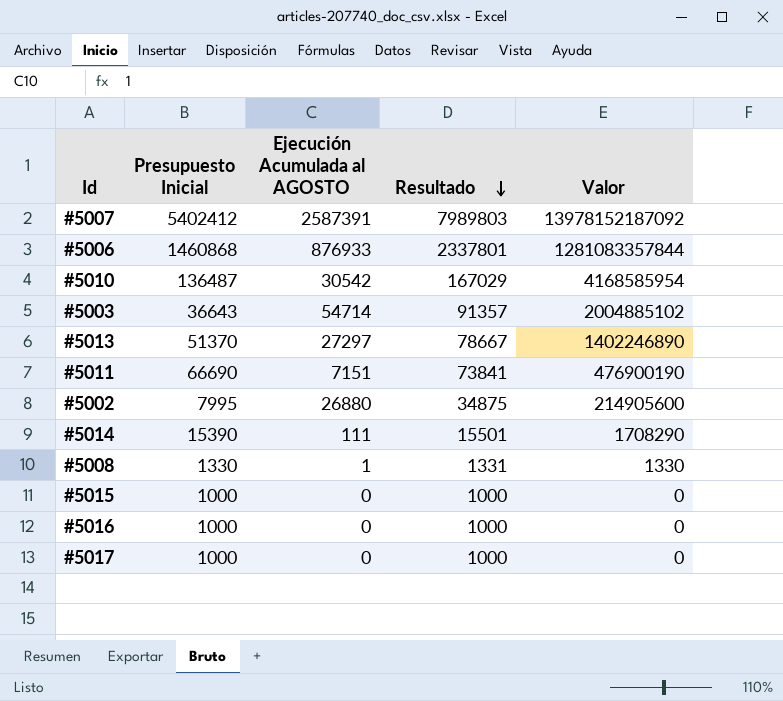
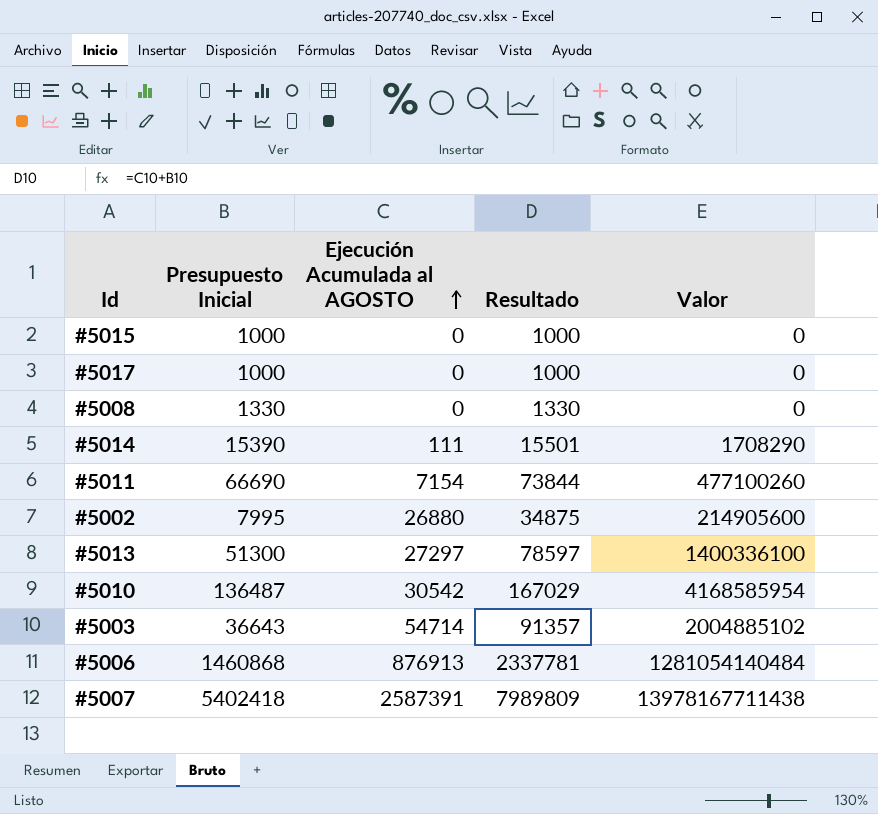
row order: Resultado descending -> Ejecución Acumulada al AGOSTO ascending
row #5016: 1000 | 0 | 1000 | 0 -> none
#5008 | Ejecución Acumulada al AGOSTO: 1 -> 0
#5008 | Resultado: 1331 -> 1330
#5008 | Valor: 1330 -> 0
#5011 | Ejecución Acumulada al AGOSTO: 7151 -> 7154
#5011 | Resultado: 73841 -> 73844
#5011 | Valor: 476900190 -> 477100260
#5013 | Presupuesto Inicial: 51370 -> 51300
#5013 | Resultado: 78667 -> 78597
#5013 | Valor: 1402246890 -> 1400336100
#5006 | Ejecución Acumulada al AGOSTO: 876933 -> 876913
#5006 | Resultado: 2337801 -> 2337781
#5006 | Valor: 1281083357844 -> 1281054140484
#5007 | Presupuesto Inicial: 5402412 -> 5402418
#5007 | Resultado: 7989803 -> 7989809
#5007 | Valor: 13978152187092 -> 13978167711438

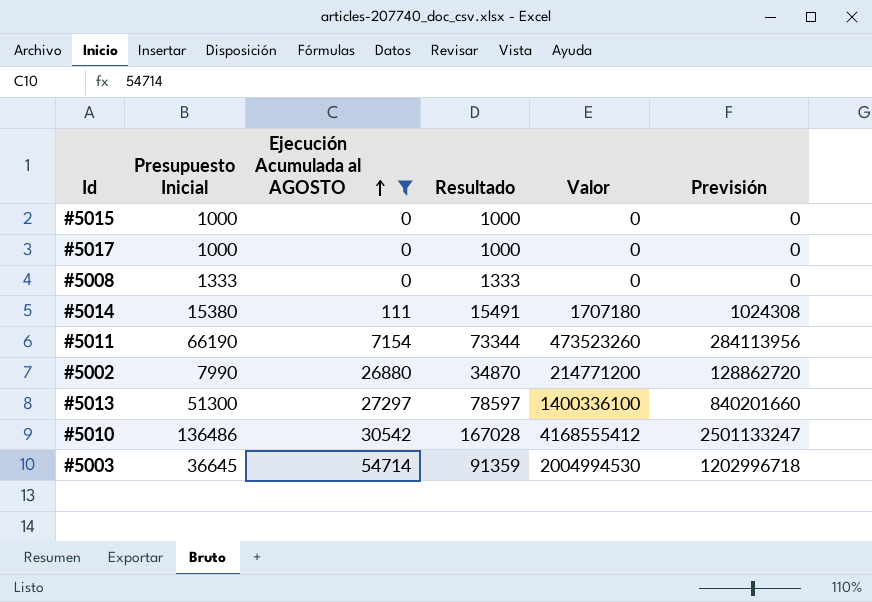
filter: none -> Ejecución Acumulada al AGOSTO <= 54714
column Previsión | formula: none -> [Valor] * 0,6
#5008 | Presupuesto Inicial: 1330 -> 1333
#5008 | Resultado: 1330 -> 1333
#5014 | Presupuesto Inicial: 15390 -> 15380
#5014 | Resultado: 15501 -> 15491
#5014 | Valor: 1708290 -> 1707180
#5011 | Presupuesto Inicial: 66690 -> 66190
#5011 | Resultado: 73844 -> 73344
#5011 | Valor: 477100260 -> 473523260
#5002 | Presupuesto Inicial: 7995 -> 7990
#5002 | Resultado: 34875 -> 34870
#5002 | Valor: 214905600 -> 214771200
#5010 | Presupuesto Inicial: 136487 -> 136486
#5010 | Resultado: 167029 -> 167028
#5010 | Valor: 4168585954 -> 4168555412
#5003 | Presupuesto Inicial: 36643 -> 36645
#5003 | Resultado: 91357 -> 91359
#5003 | Valor: 2004885102 -> 2004994530

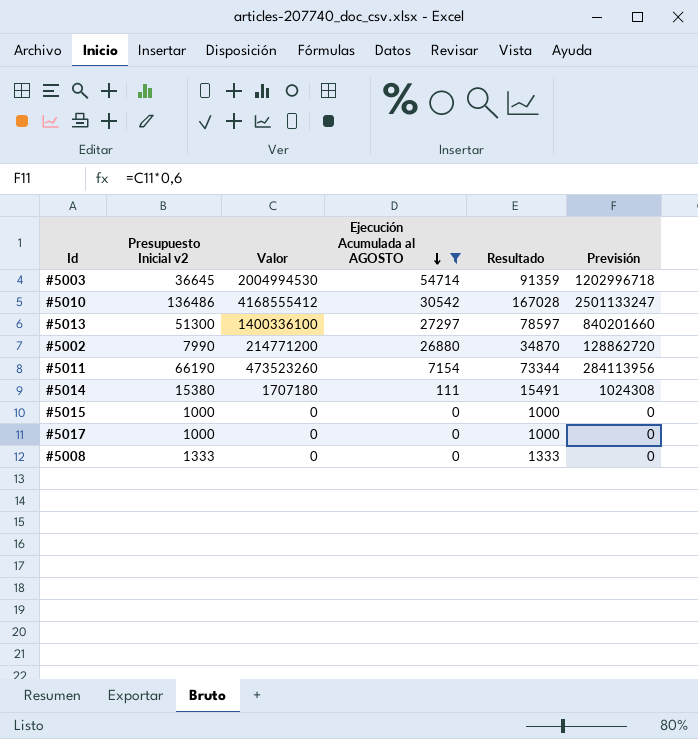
row order: Ejecución Acumulada al AGOSTO ascending -> Ejecución Acumulada al AGOSTO descending
column name: Presupuesto Inicial -> Presupuesto Inicial v2
column Valor | position: 5 -> 3

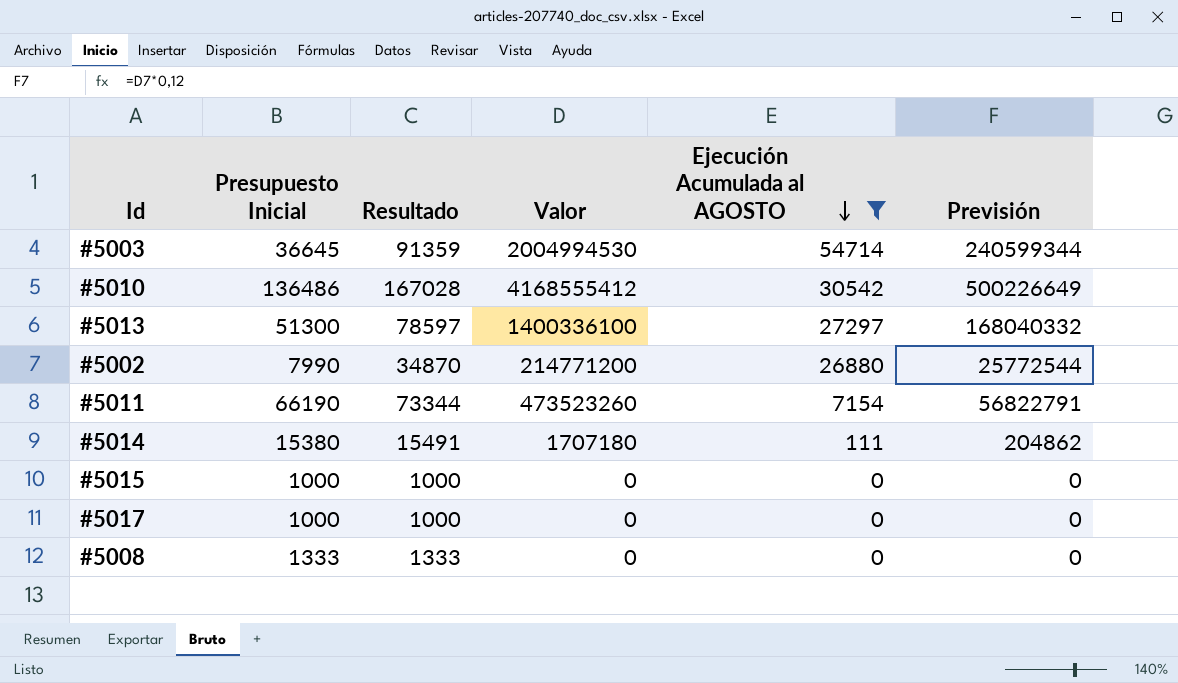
column name: Presupuesto Inicial v2 -> Presupuesto Inicial
column Resultado | position: 5 -> 3
column Previsión | formula: [Valor] * 0,6 -> [Valor] * 0,12

